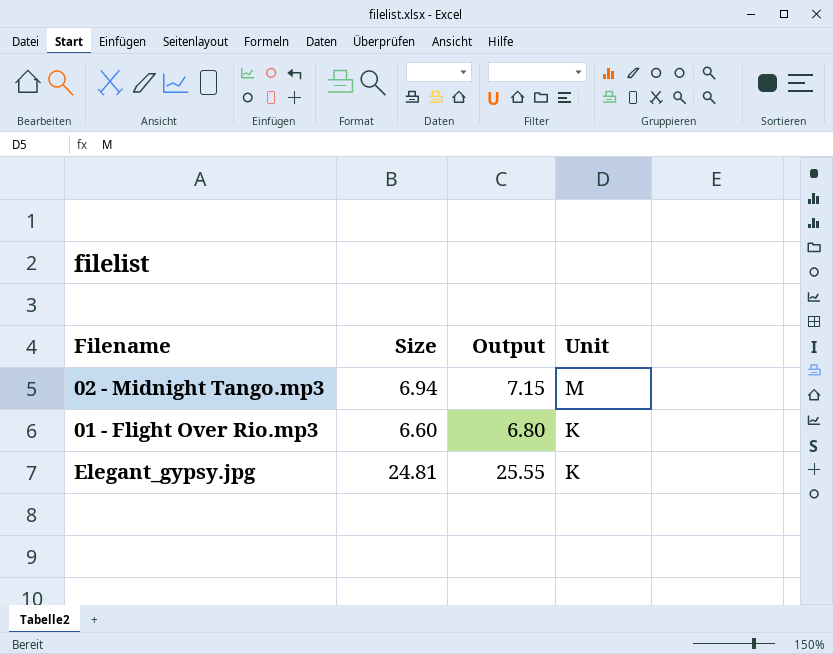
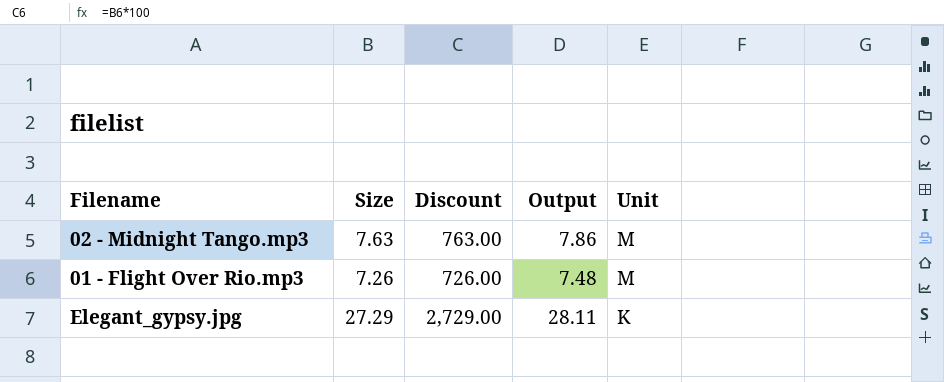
column Discount | formula: none -> [Size] * 100
02 - Midnight Tango.mp3 | Size: 6.94 -> 7.63
02 - Midnight Tango.mp3 | Output: 7.15 -> 7.86
01 - Flight Over Rio.mp3 | Size: 6.60 -> 7.26
01 - Flight Over Rio.mp3 | Output: 6.80 -> 7.48
01 - Flight Over Rio.mp3 | Unit: K -> M
Elegant_gypsy.jpg | Size: 24.81 -> 27.29
Elegant_gypsy.jpg | Output: 25.55 -> 28.11

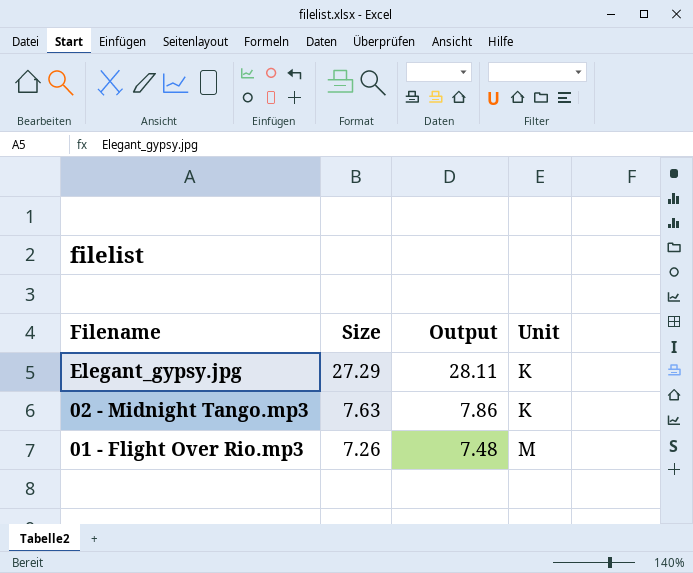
row order: Unit descending -> Filename descending
column Discount | formula: [Size] * 100 -> none
02 - Midnight Tango.mp3 | Unit: M -> K

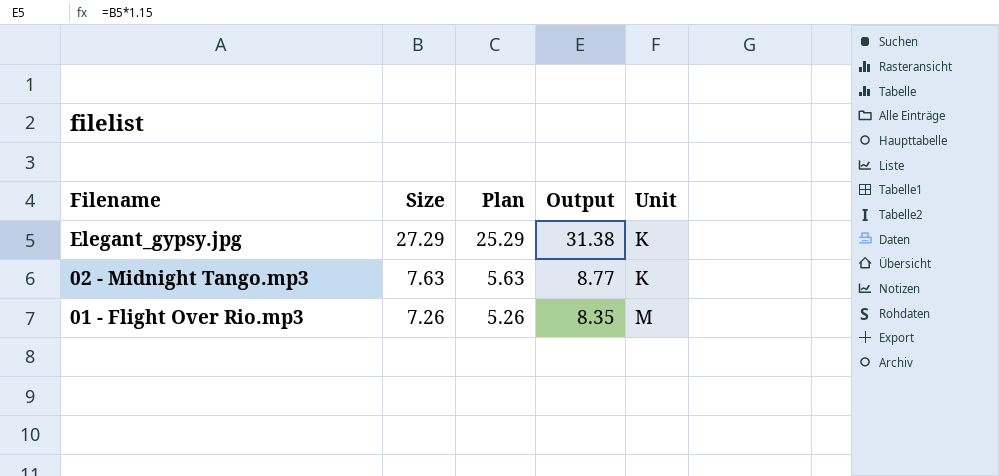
column Plan | formula: none -> [Size] - 2
column Output | formula: [Size] * 1.03 -> [Size] * 1.15

